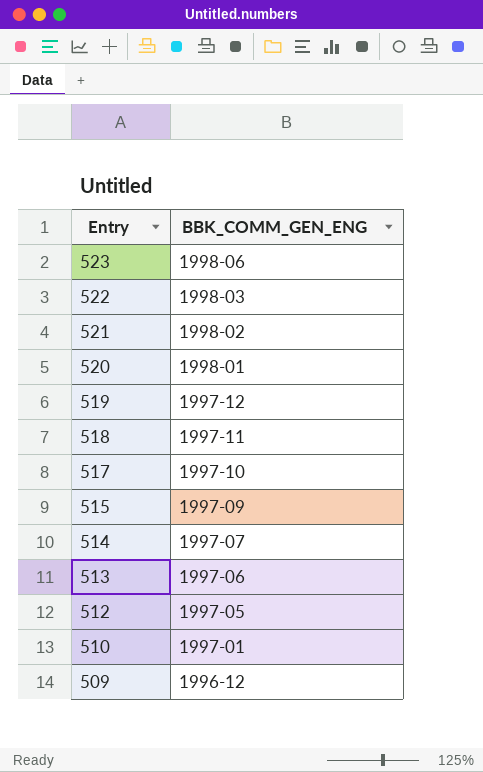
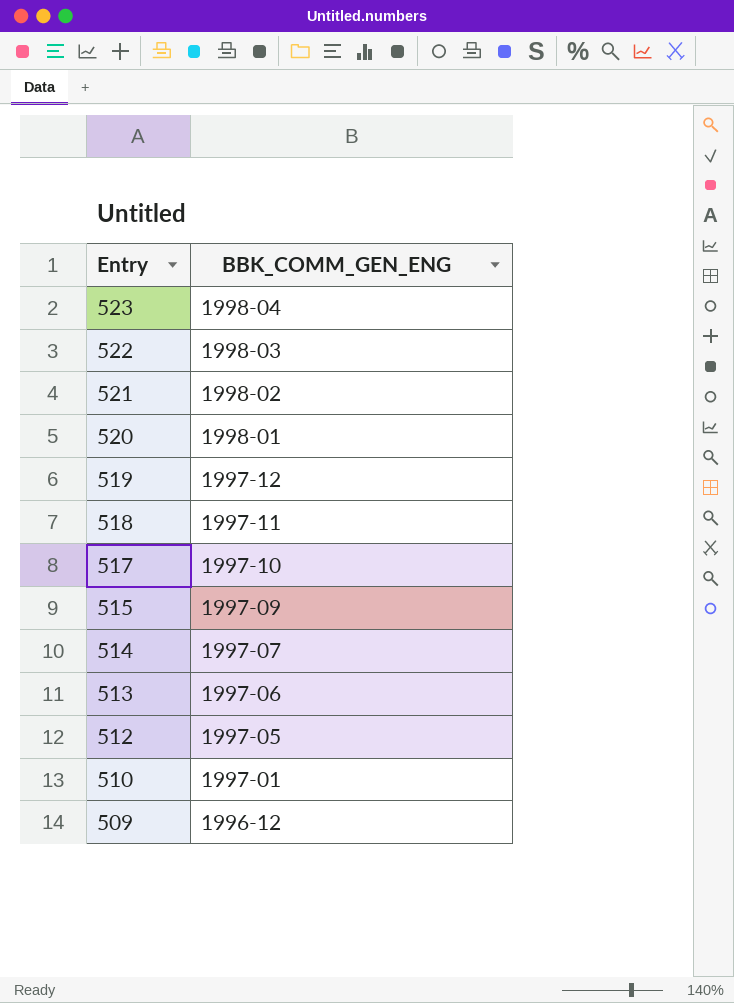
523 | BBK_COMM_GEN_ENG: 1998-06 -> 1998-04

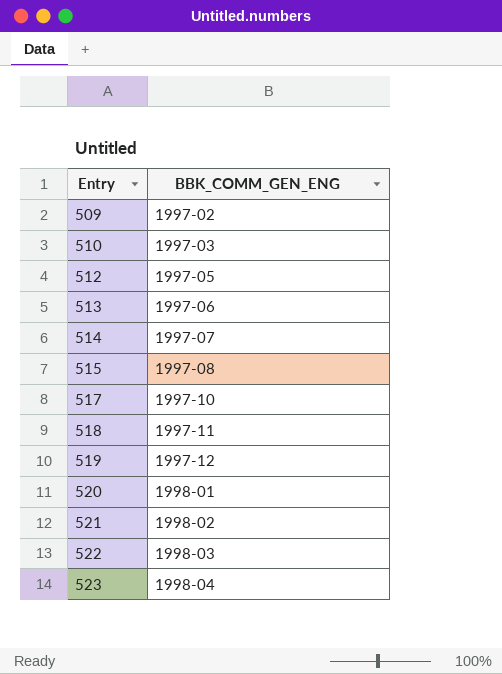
row order: Entry descending -> Entry ascending
509 | BBK_COMM_GEN_ENG: 1996-12 -> 1997-02
510 | BBK_COMM_GEN_ENG: 1997-01 -> 1997-03
515 | BBK_COMM_GEN_ENG: 1997-09 -> 1997-08

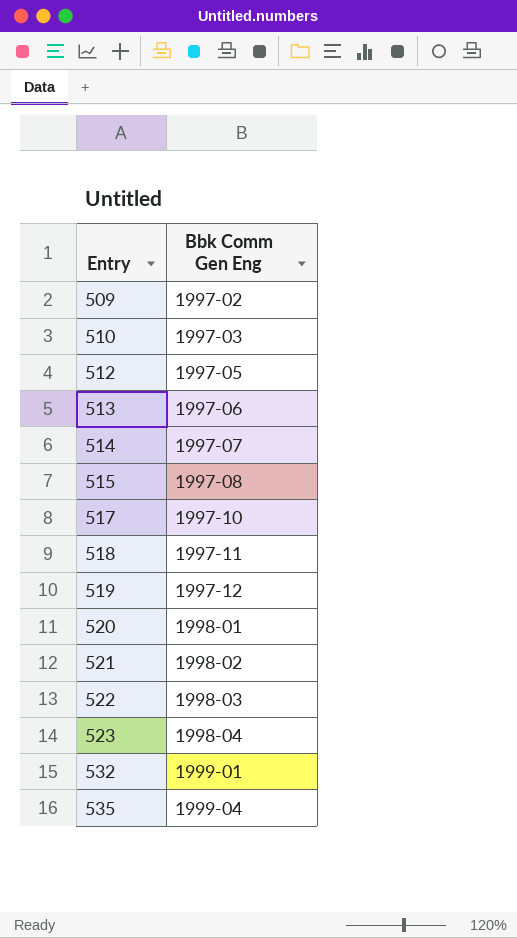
column name: BBK_COMM_GEN_ENG -> Bbk Comm Gen Eng
row 532: none -> 1999-01
row 535: none -> 1999-04

